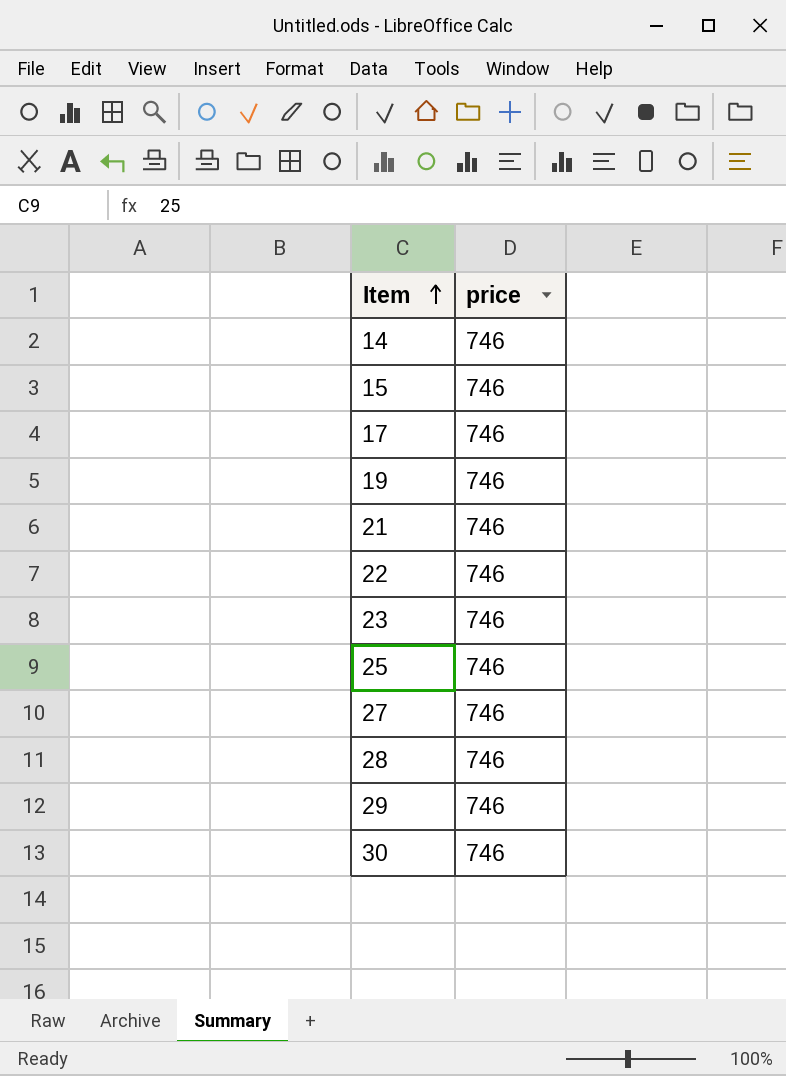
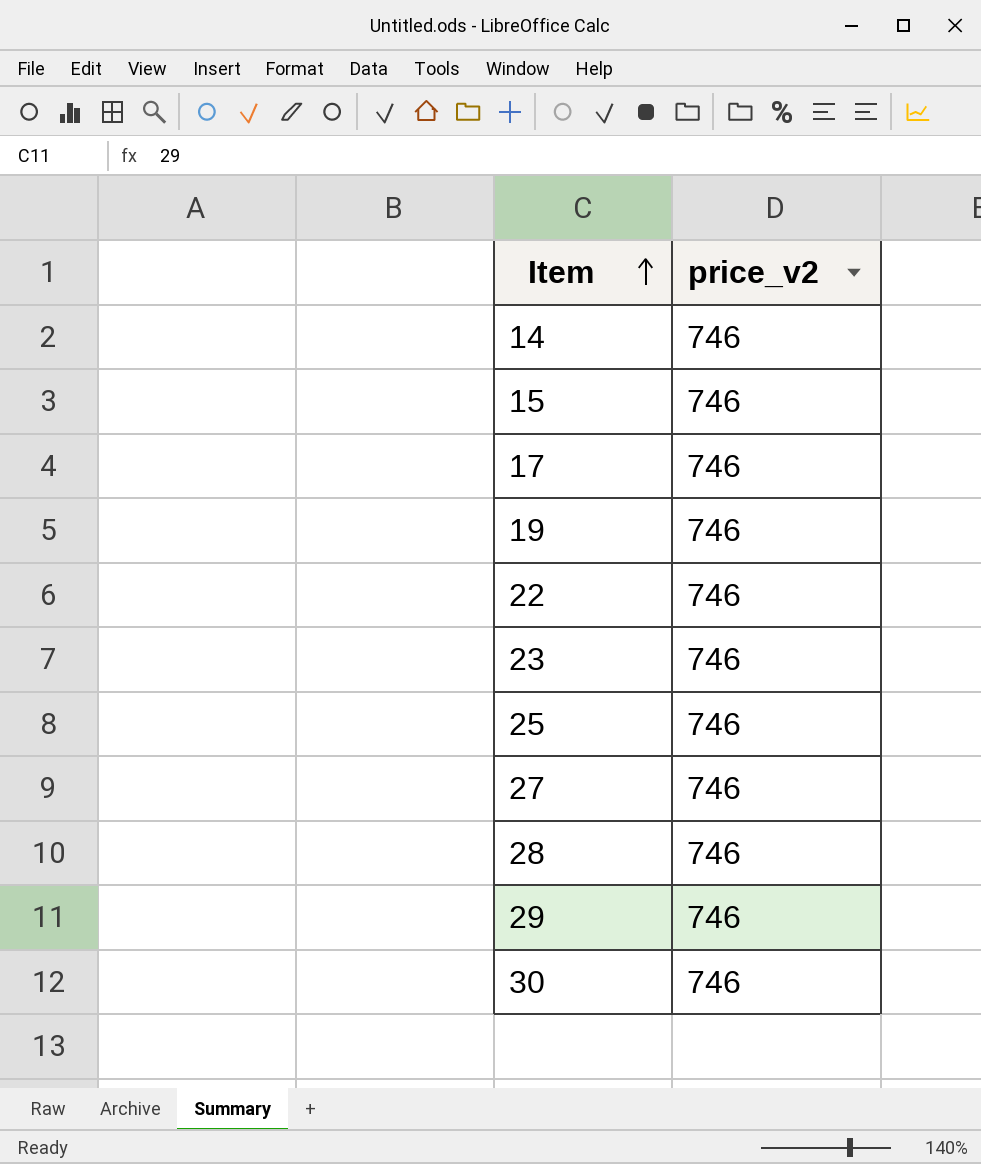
column name: price -> price_v2
row 21: 746 -> none

